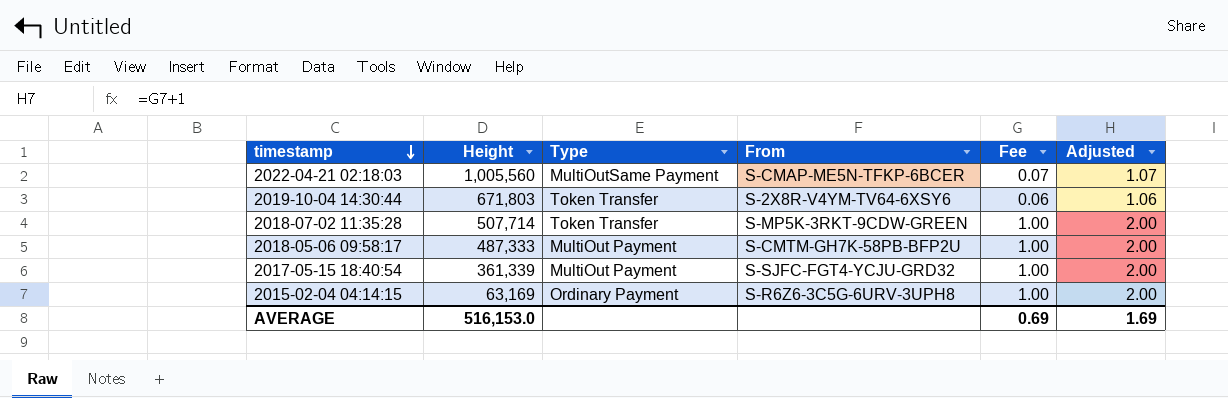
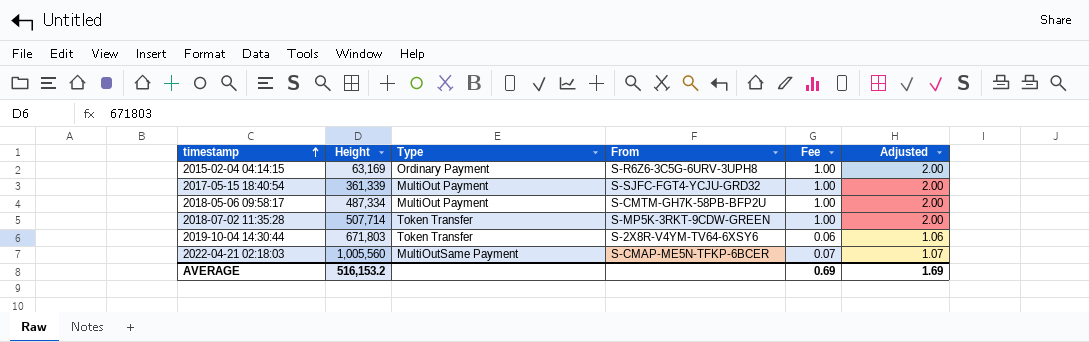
row order: timestamp descending -> timestamp ascending
2018-05-06 09:58:17 | Height: 487,333 -> 487,334
AVERAGE | Height: 516,153.0 -> 516,153.2

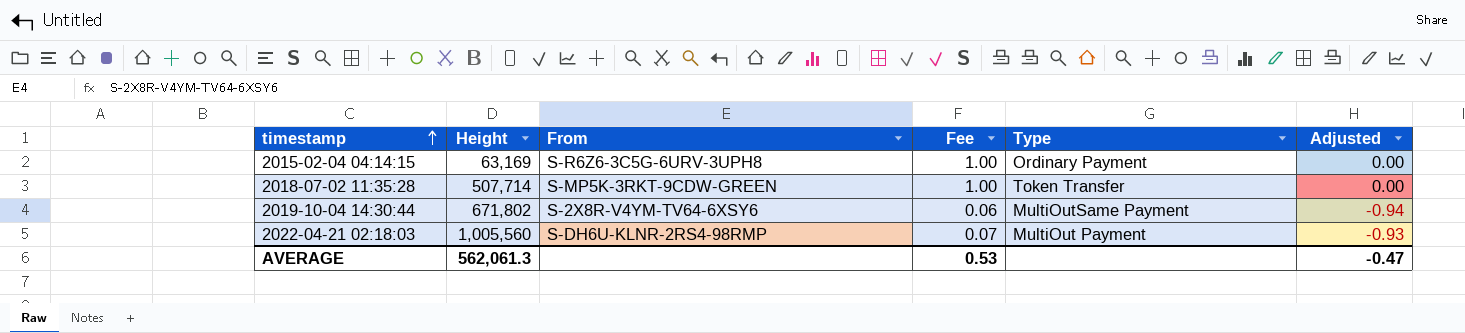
column Type | position: 3 -> 5
column Adjusted | formula: [Fee] + 1 -> [Fee] - 1
row 2017-05-15 18:40:54: 361,339 | MultiOut Payment | S-SJFC-FGT4-YCJU-GRD32 | 1.00 | 2.00 -> none
row 2018-05-06 09:58:17: 487,334 | MultiOut Payment | S-CMTM-GH7K-58PB-BFP2U | 1.00 | 2.00 -> none
2019-10-04 14:30:44 | Height: 671,803 -> 671,802
2019-10-04 14:30:44 | Type: Token Transfer -> MultiOutSame Payment
2022-04-21 02:18:03 | From: S-CMAP-ME5N-TFKP-6BCER -> S-DH6U-KLNR-2RS4-98RMP
2022-04-21 02:18:03 | Type: MultiOutSame Payment -> MultiOut Payment
AVERAGE | Height: 516,153.2 -> 562,061.3
AVERAGE | Fee: 0.69 -> 0.53
AVERAGE | Adjusted: 1.69 -> -0.47

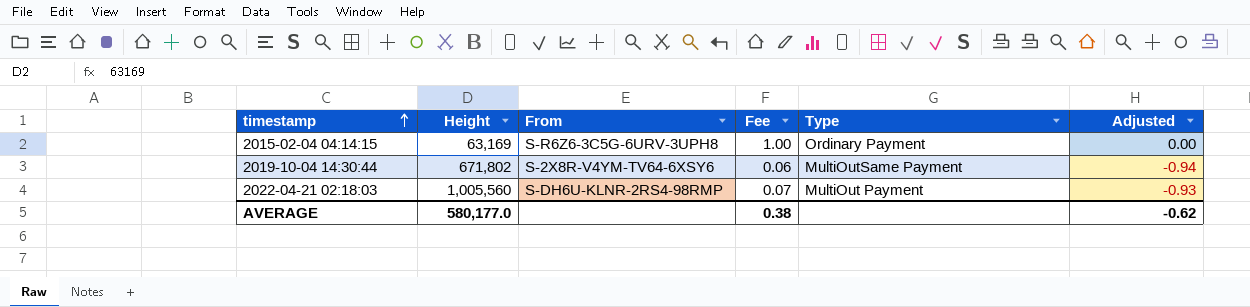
row 2018-07-02 11:35:28: 507,714 | S-MP5K-3RKT-9CDW-GREEN | 1.00 | Token Transfer | 0.00 -> none
AVERAGE | Height: 562,061.3 -> 580,177.0
AVERAGE | Fee: 0.53 -> 0.38
AVERAGE | Adjusted: -0.47 -> -0.62

